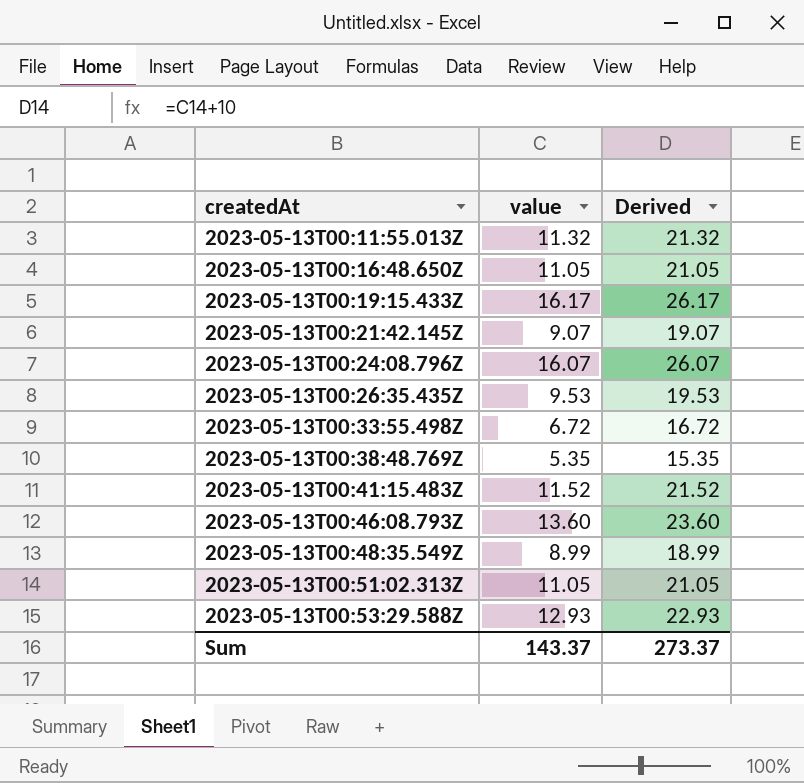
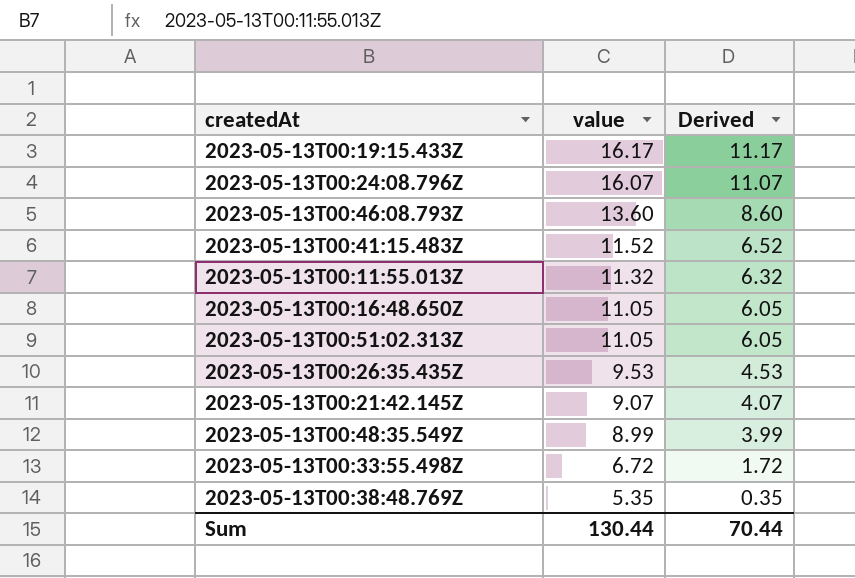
row order: createdAt ascending -> value descending
column Derived | formula: [value] + 10 -> [value] - 5
row 2023-05-13T00:53:29.588Z: 12.93 | 22.93 -> none
Sum | value: 143.37 -> 130.44
Sum | Derived: 273.37 -> 70.44

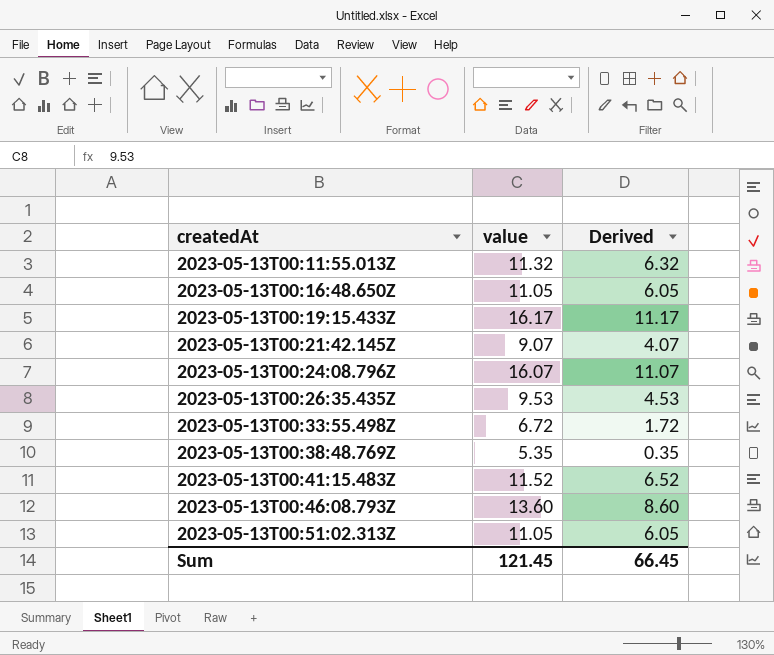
row order: value descending -> createdAt ascending
row 2023-05-13T00:48:35.549Z: 8.99 | 3.99 -> none
Sum | value: 130.44 -> 121.45
Sum | Derived: 70.44 -> 66.45

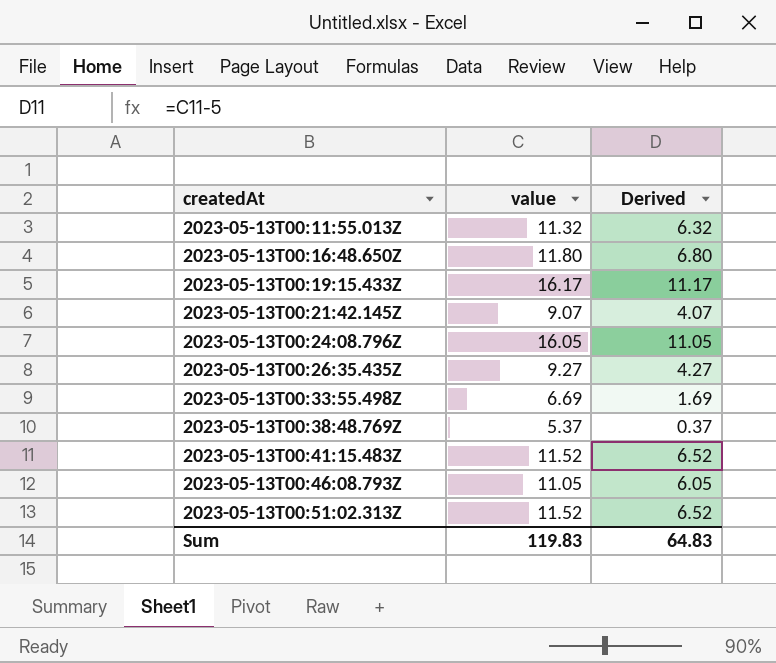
2023-05-13T00:16:48.650Z | value: 11.05 -> 11.80
2023-05-13T00:16:48.650Z | Derived: 6.05 -> 6.80
2023-05-13T00:24:08.796Z | value: 16.07 -> 16.05
2023-05-13T00:24:08.796Z | Derived: 11.07 -> 11.05
2023-05-13T00:26:35.435Z | value: 9.53 -> 9.27
2023-05-13T00:26:35.435Z | Derived: 4.53 -> 4.27
2023-05-13T00:33:55.498Z | value: 6.72 -> 6.69
2023-05-13T00:33:55.498Z | Derived: 1.72 -> 1.69
2023-05-13T00:38:48.769Z | value: 5.35 -> 5.37
2023-05-13T00:38:48.769Z | Derived: 0.35 -> 0.37
2023-05-13T00:46:08.793Z | value: 13.60 -> 11.05
2023-05-13T00:46:08.793Z | Derived: 8.60 -> 6.05
2023-05-13T00:51:02.313Z | value: 11.05 -> 11.52
2023-05-13T00:51:02.313Z | Derived: 6.05 -> 6.52
Sum | value: 121.45 -> 119.83
Sum | Derived: 66.45 -> 64.83

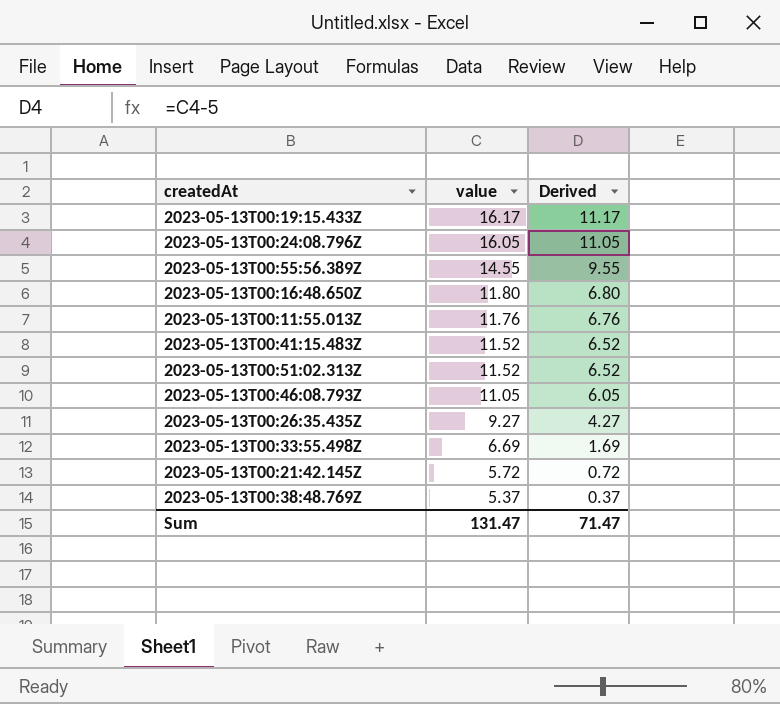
row order: createdAt ascending -> value descending
row 2023-05-13T00:55:56.389Z: none -> 14.55 | 9.55
2023-05-13T00:11:55.013Z | value: 11.32 -> 11.76
2023-05-13T00:11:55.013Z | Derived: 6.32 -> 6.76
2023-05-13T00:21:42.145Z | value: 9.07 -> 5.72
2023-05-13T00:21:42.145Z | Derived: 4.07 -> 0.72
Sum | value: 119.83 -> 131.47
Sum | Derived: 64.83 -> 71.47

